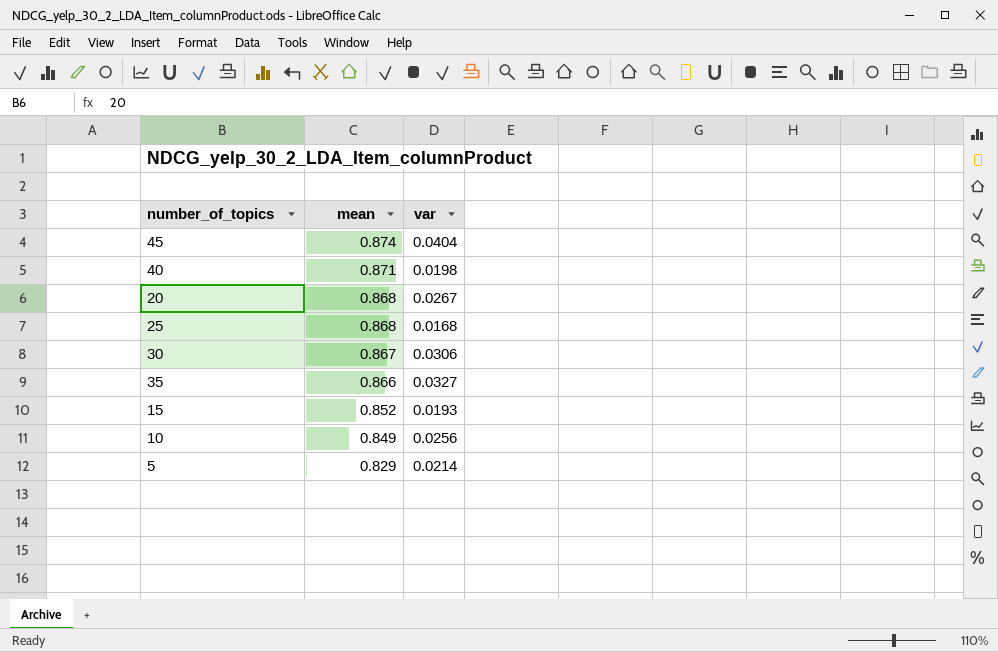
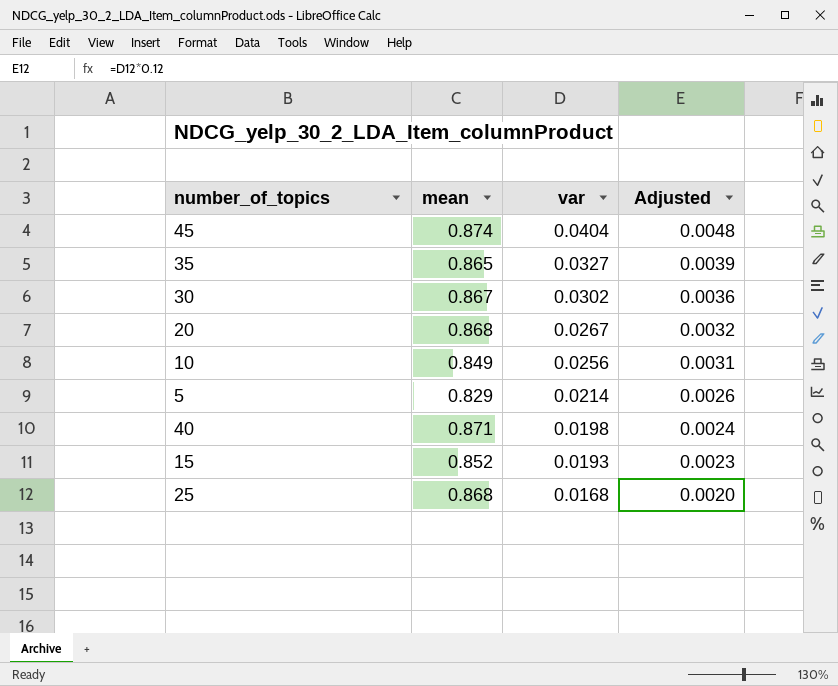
row order: mean descending -> var descending
column Adjusted | formula: none -> [var] * 0.12
35 | mean: 0.866 -> 0.865
30 | var: 0.0306 -> 0.0302

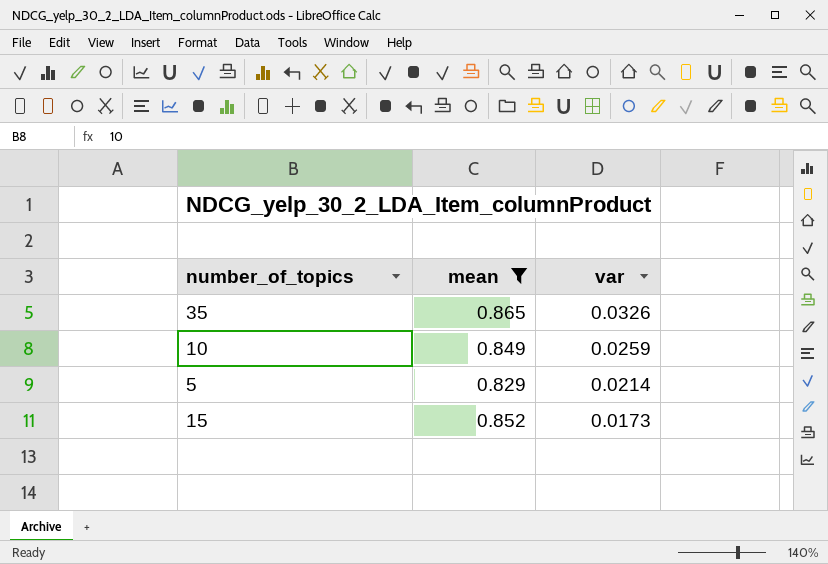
filter: none -> mean <= 0.865
column Adjusted | formula: [var] * 0.12 -> none
35 | var: 0.0327 -> 0.0326
10 | var: 0.0256 -> 0.0259
15 | var: 0.0193 -> 0.0173

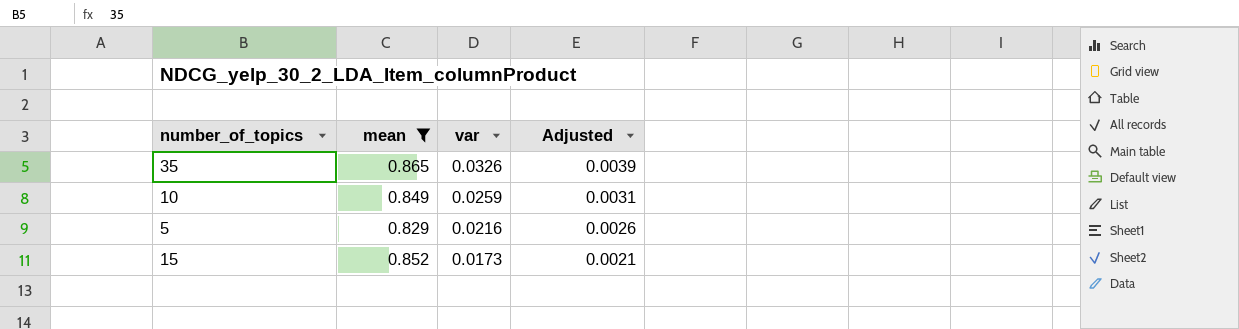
column Adjusted | formula: none -> [var] * 0.12
5 | var: 0.0214 -> 0.0216

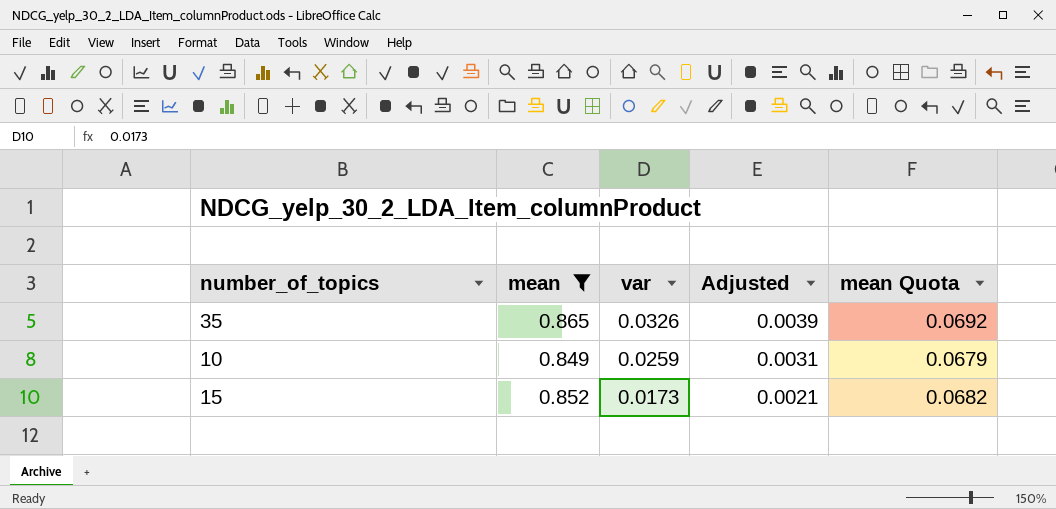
column mean Quota | formula: none -> [mean] * 0.08
row 5: 0.829 | 0.0216 | 0.0026 -> none

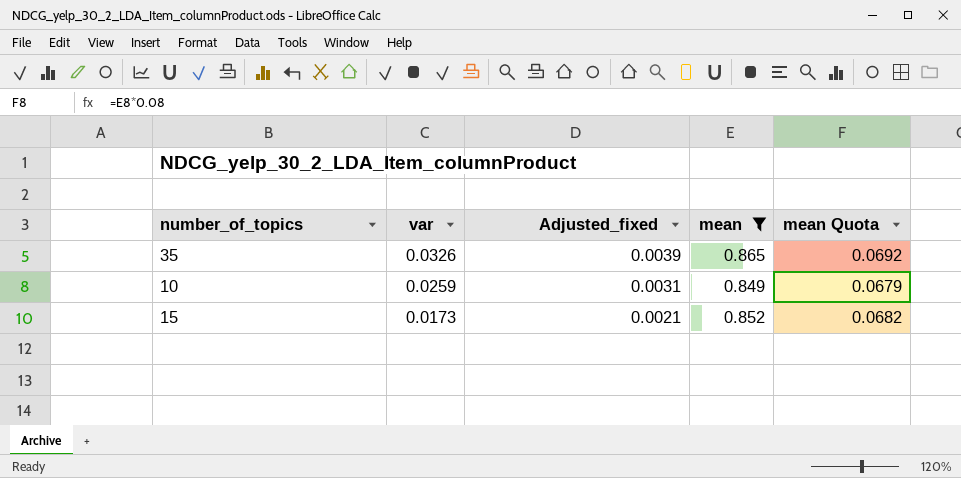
column name: Adjusted -> Adjusted_fixed
column mean | position: 2 -> 4

